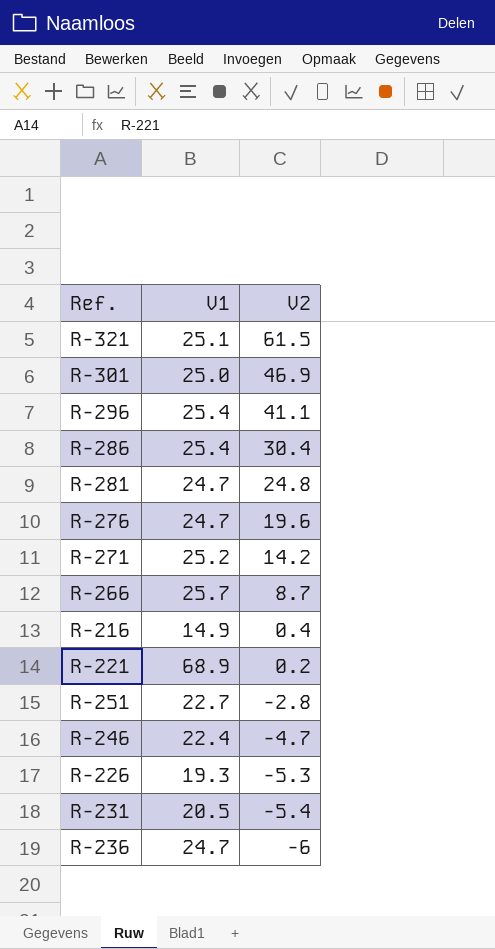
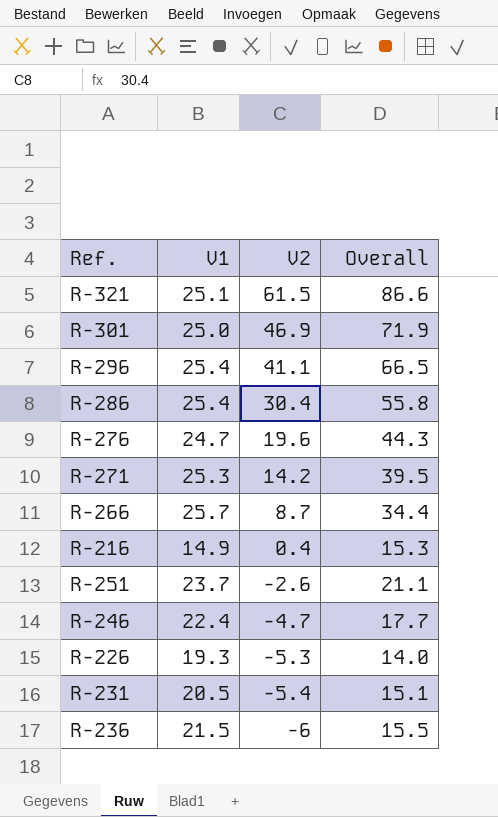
column Overall | formula: none -> [V1] + [V2]
row R-281: 24.7 | 24.8 -> none
row R-221: 68.9 | 0.2 -> none
R-271 | V1: 25.2 -> 25.3
R-251 | V1: 22.7 -> 23.7
R-251 | V2: -2.8 -> -2.6
R-236 | V1: 24.7 -> 21.5

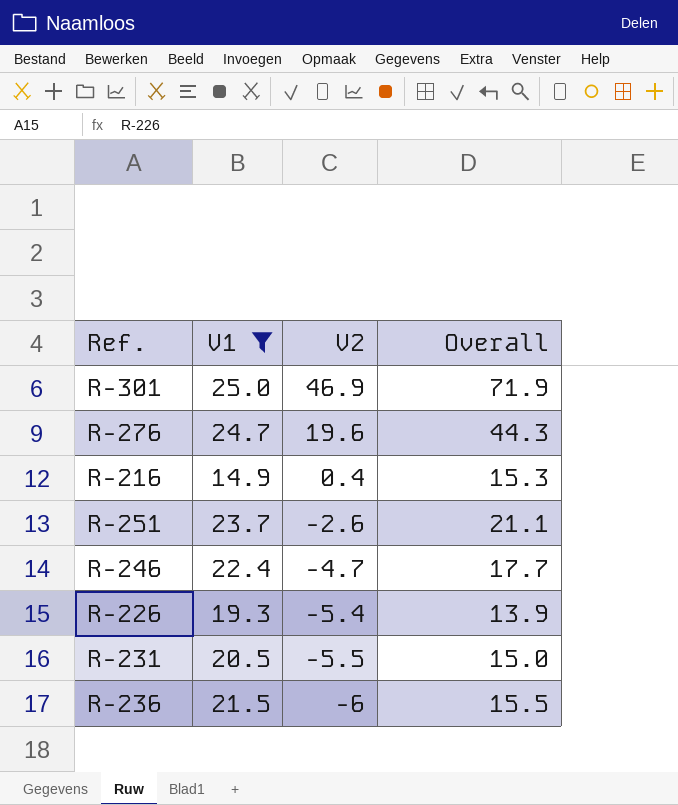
filter: none -> V1 <= 25.0
R-226 | V2: -5.3 -> -5.4
R-226 | Overall: 14.0 -> 13.9
R-231 | V2: -5.4 -> -5.5
R-231 | Overall: 15.1 -> 15.0

